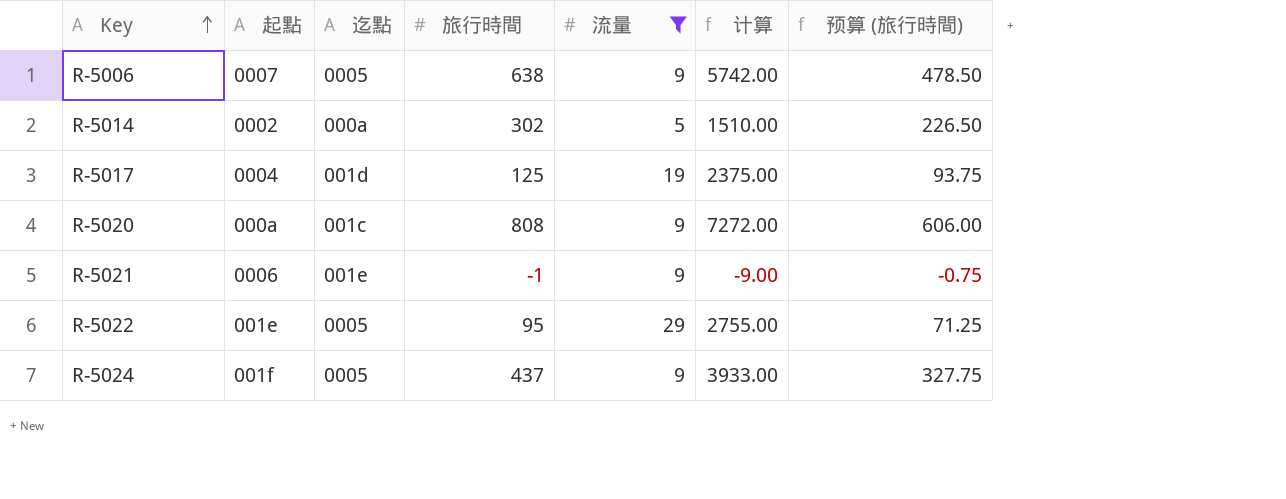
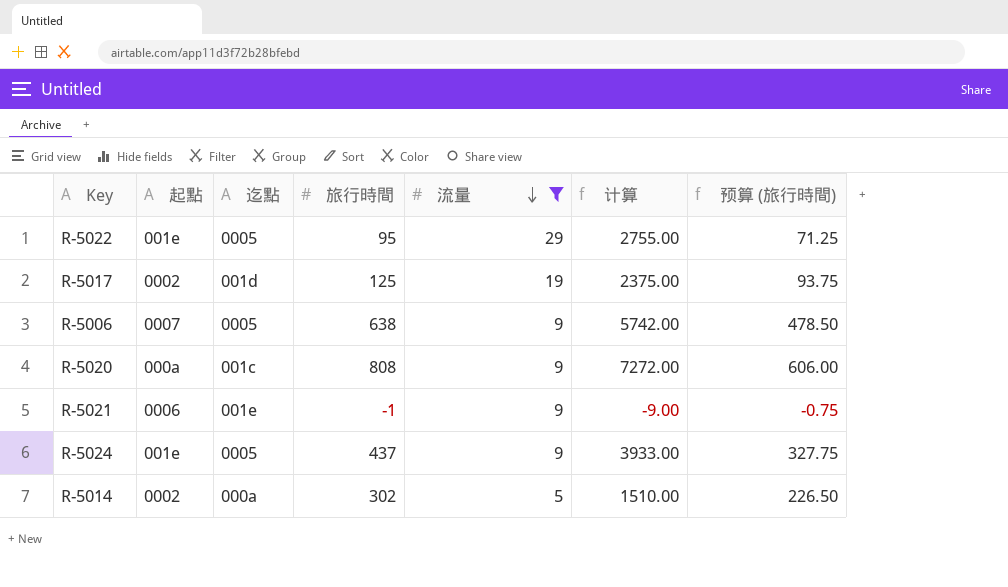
row order: Key ascending -> 流量 descending
R-5017 | 起點: 0004 -> 0002
R-5024 | 起點: 001f -> 001e

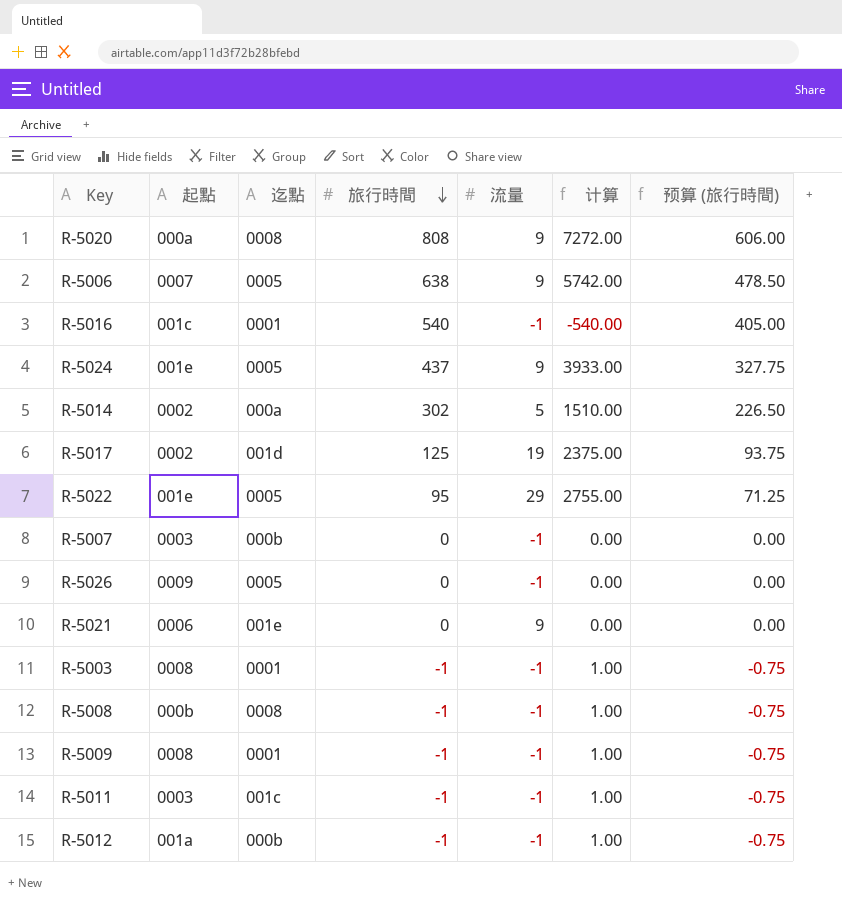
filter: 流量 != -1 -> none
row order: 流量 descending -> 旅行時間 descending
R-5020 | 迄點: 001c -> 0008
R-5021 | 旅行時間: -1 -> 0
R-5021 | 计算: -9.00 -> 0.00
R-5021 | 预算 (旅行時間): -0.75 -> 0.00

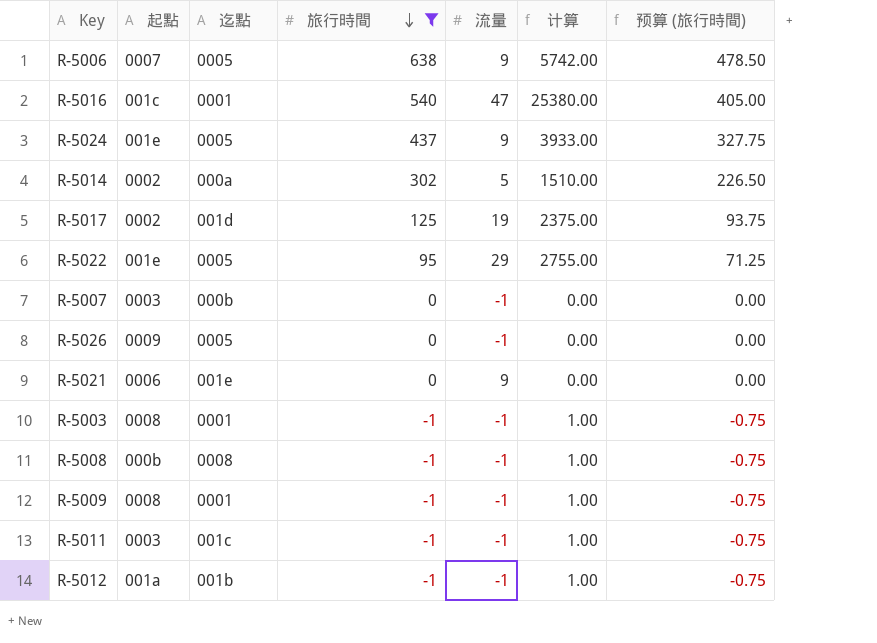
filter: none -> 旅行時間 != 808
R-5016 | 流量: -1 -> 47
R-5016 | 计算: -540.00 -> 25380.00
R-5012 | 迄點: 000b -> 001b

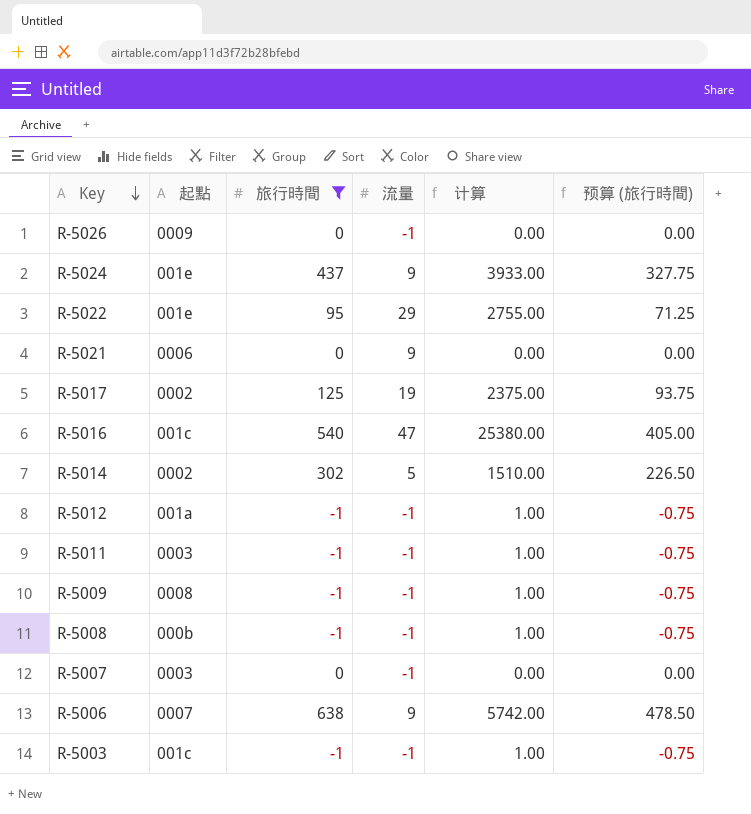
row order: 旅行時間 descending -> Key descending
column 迄點 | position: 3 -> none
R-5003 | 起點: 0008 -> 001c

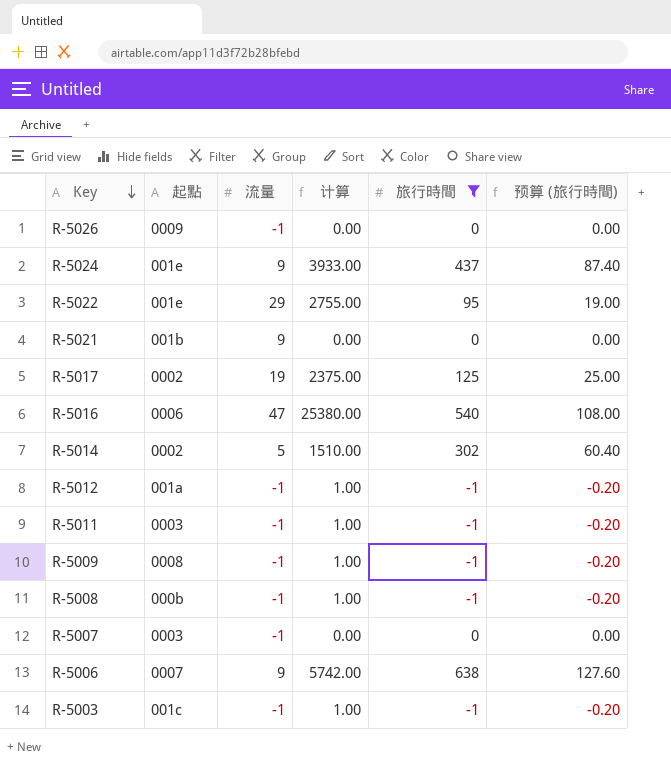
column 旅行時間 | position: 3 -> 5
column 预算 (旅行時間) | formula: [旅行時間] * 0.75 -> [旅行時間] * 0.2
R-5021 | 起點: 0006 -> 001b
R-5016 | 起點: 001c -> 0006

